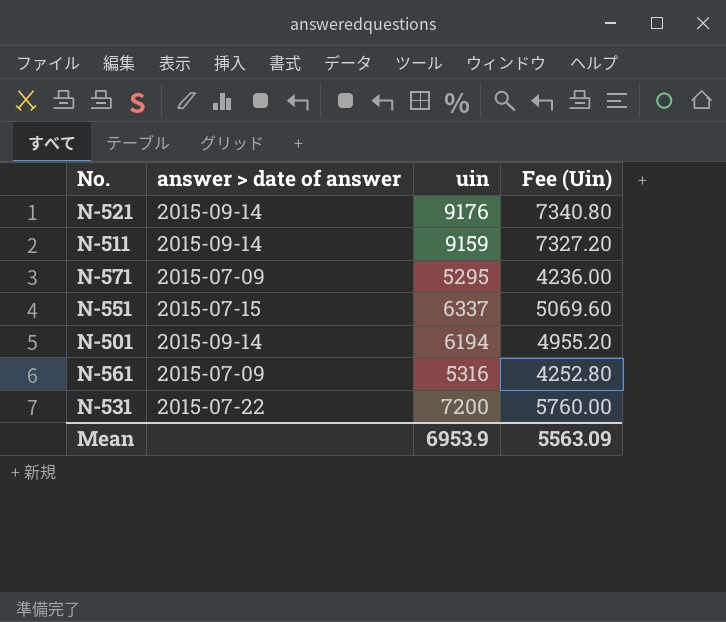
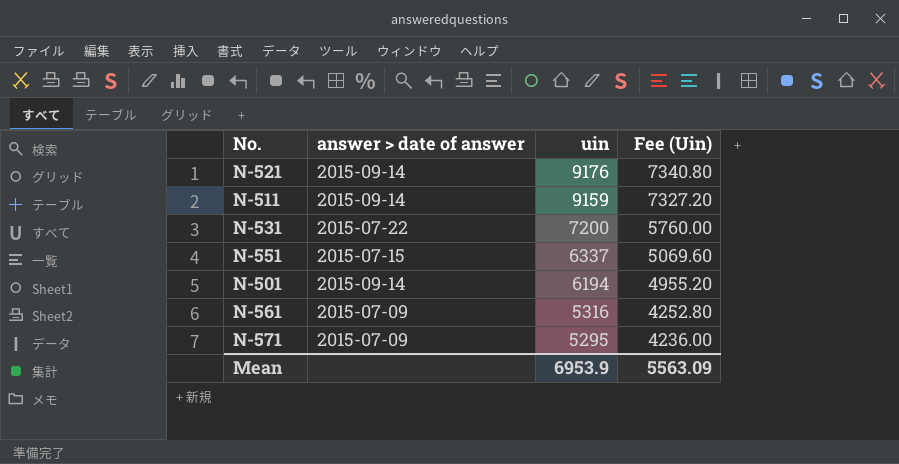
row order: none -> uin descending

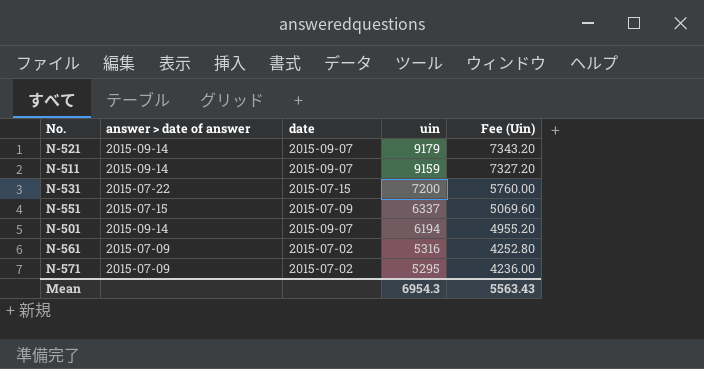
column date | position: none -> 3
N-521 | uin: 9176 -> 9179
N-521 | Fee (Uin): 7340.80 -> 7343.20
Mean | uin: 6953.9 -> 6954.3
Mean | Fee (Uin): 5563.09 -> 5563.43

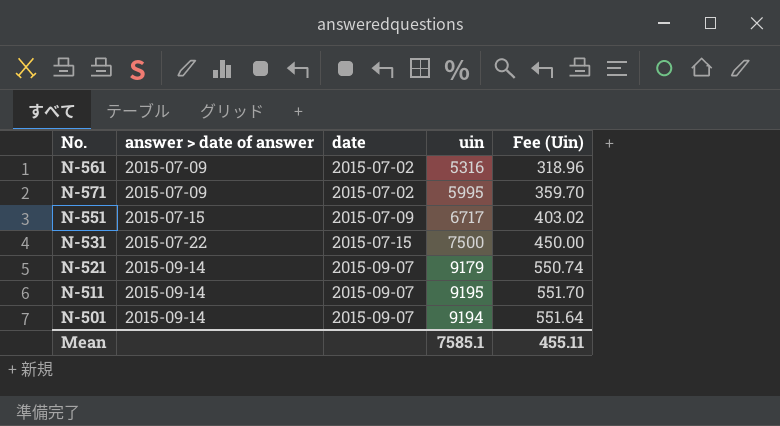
row order: uin descending -> answer > date of answer ascending
column Fee (Uin) | formula: [uin] * 0.8 -> [uin] * 0.06
N-571 | uin: 5295 -> 5995
N-551 | uin: 6337 -> 6717
N-531 | uin: 7200 -> 7500
N-511 | uin: 9159 -> 9195
N-501 | uin: 6194 -> 9194
Mean | uin: 6954.3 -> 7585.1
Mean | Fee (Uin): 5563.43 -> 455.11

